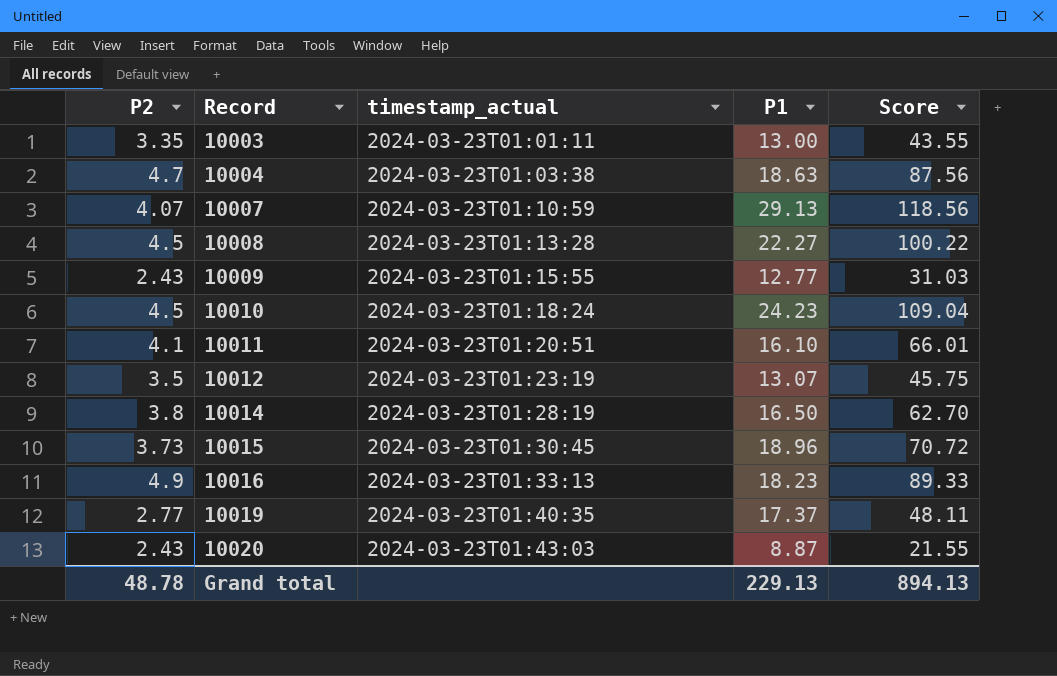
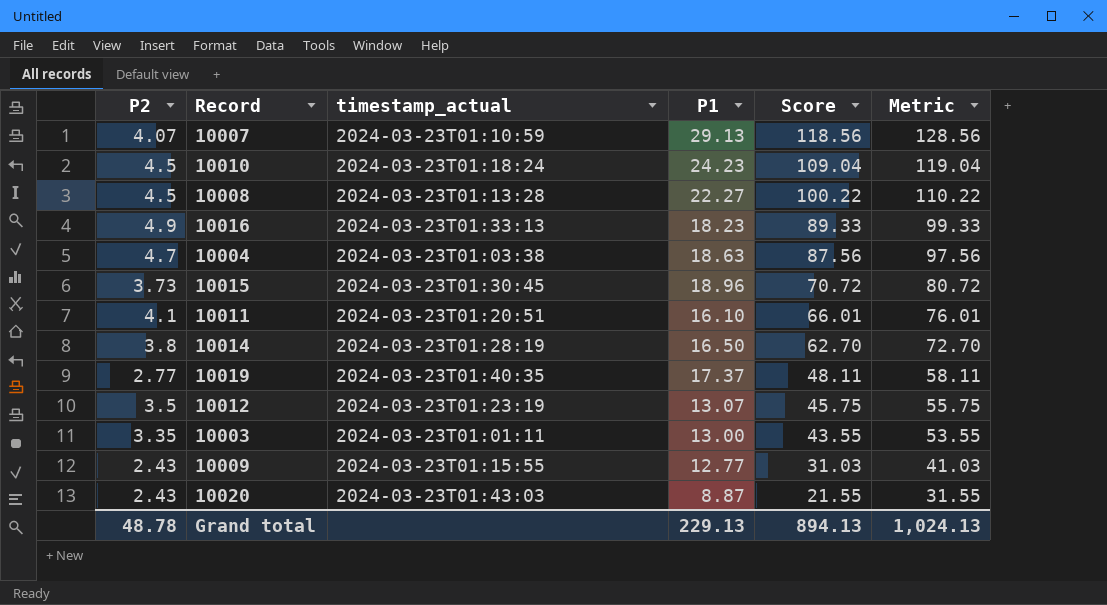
row order: Record ascending -> Score descending
column Metric | formula: none -> [Score] + 10

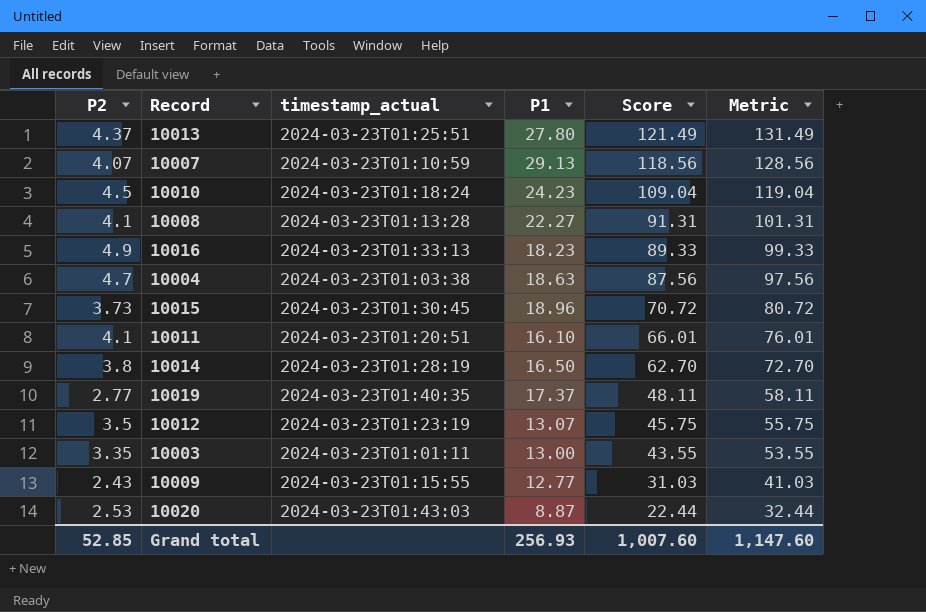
row 10013: none -> 4.37 | 2024-03-23T01:25:51 | 27.80 | 121.49 | 131.49
10008 | P2: 4.5 -> 4.1
10008 | Score: 100.22 -> 91.31
10008 | Metric: 110.22 -> 101.31
10020 | P2: 2.43 -> 2.53
10020 | Score: 21.55 -> 22.44
10020 | Metric: 31.55 -> 32.44
Grand total | P2: 48.78 -> 52.85
Grand total | P1: 229.13 -> 256.93
Grand total | Score: 894.13 -> 1,007.60
Grand total | Metric: 1,024.13 -> 1,147.60

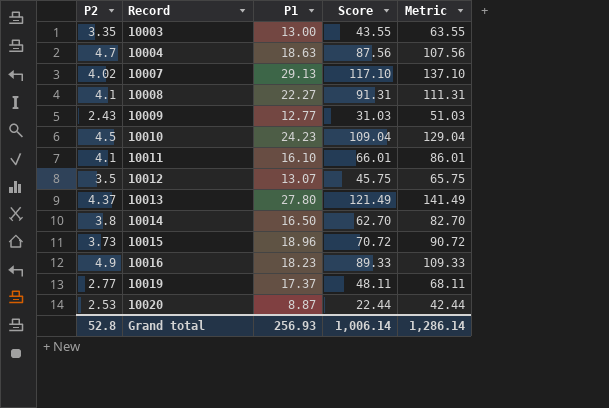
row order: Score descending -> Record ascending
column timestamp_actual | position: 3 -> none
column Metric | formula: [Score] + 10 -> [Score] + 20
10007 | P2: 4.07 -> 4.02
10007 | Score: 118.56 -> 117.10
Grand total | P2: 52.85 -> 52.8
Grand total | Score: 1,007.60 -> 1,006.14
Grand total | Metric: 1,147.60 -> 1,286.14

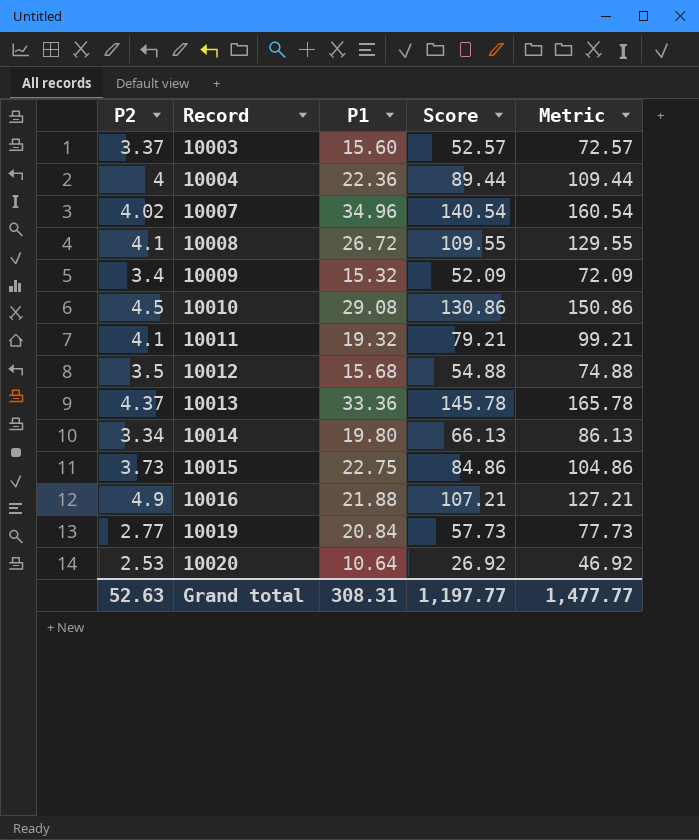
10003 | P2: 3.35 -> 3.37
10003 | P1: 13.00 -> 15.60
10003 | Score: 43.55 -> 52.57
10003 | Metric: 63.55 -> 72.57
10004 | P2: 4.7 -> 4
10004 | P1: 18.63 -> 22.36
10004 | Score: 87.56 -> 89.44
10004 | Metric: 107.56 -> 109.44
10007 | P1: 29.13 -> 34.96
10007 | Score: 117.10 -> 140.54
10007 | Metric: 137.10 -> 160.54
10008 | P1: 22.27 -> 26.72
10008 | Score: 91.31 -> 109.55
10008 | Metric: 111.31 -> 129.55
10009 | P2: 2.43 -> 3.4
10009 | P1: 12.77 -> 15.32
10009 | Score: 31.03 -> 52.09
10009 | Metric: 51.03 -> 72.09
10010 | P1: 24.23 -> 29.08
10010 | Score: 109.04 -> 130.86
10010 | Metric: 129.04 -> 150.86
10011 | P1: 16.10 -> 19.32
10011 | Score: 66.01 -> 79.21
10011 | Metric: 86.01 -> 99.21
10012 | P1: 13.07 -> 15.68
10012 | Score: 45.75 -> 54.88
10012 | Metric: 65.75 -> 74.88
10013 | P1: 27.80 -> 33.36
10013 | Score: 121.49 -> 145.78
10013 | Metric: 141.49 -> 165.78
10014 | P2: 3.8 -> 3.34
10014 | P1: 16.50 -> 19.80
10014 | Score: 62.70 -> 66.13
10014 | Metric: 82.70 -> 86.13
10015 | P1: 18.96 -> 22.75
10015 | Score: 70.72 -> 84.86
10015 | Metric: 90.72 -> 104.86
10016 | P1: 18.23 -> 21.88
10016 | Score: 89.33 -> 107.21
10016 | Metric: 109.33 -> 127.21
10019 | P1: 17.37 -> 20.84
10019 | Score: 48.11 -> 57.73
10019 | Metric: 68.11 -> 77.73
10020 | P1: 8.87 -> 10.64
10020 | Score: 22.44 -> 26.92
10020 | Metric: 42.44 -> 46.92
Grand total | P2: 52.8 -> 52.63
Grand total | P1: 256.93 -> 308.31
Grand total | Score: 1,006.14 -> 1,197.77
Grand total | Metric: 1,286.14 -> 1,477.77

